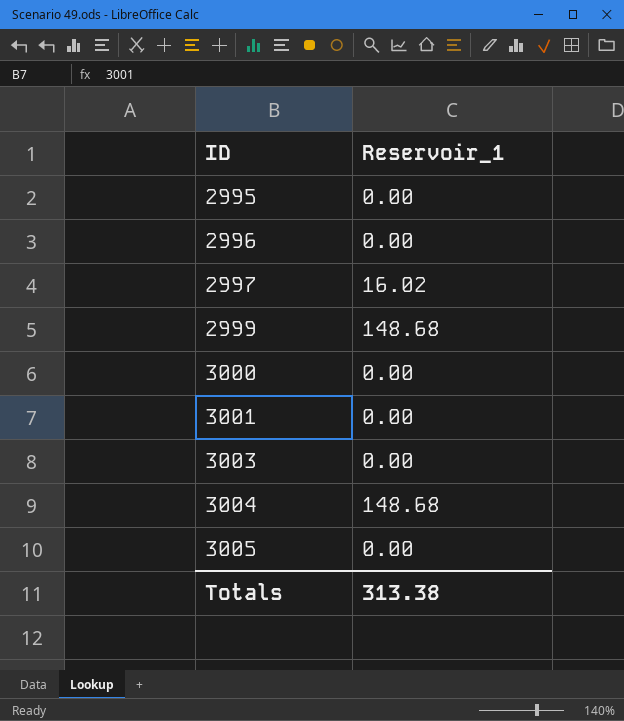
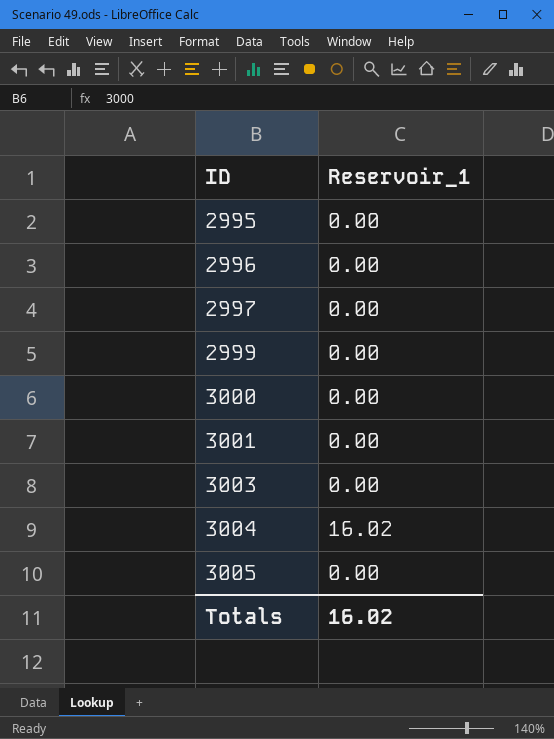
2997 | Reservoir_1: 16.02 -> 0.00
2999 | Reservoir_1: 148.68 -> 0.00
3004 | Reservoir_1: 148.68 -> 16.02
Totals | Reservoir_1: 313.38 -> 16.02

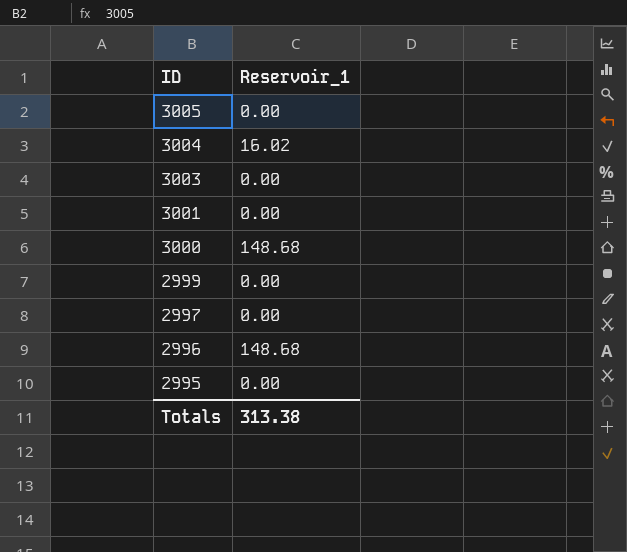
row order: ID ascending -> ID descending
3000 | Reservoir_1: 0.00 -> 148.68
2996 | Reservoir_1: 0.00 -> 148.68
Totals | Reservoir_1: 16.02 -> 313.38

